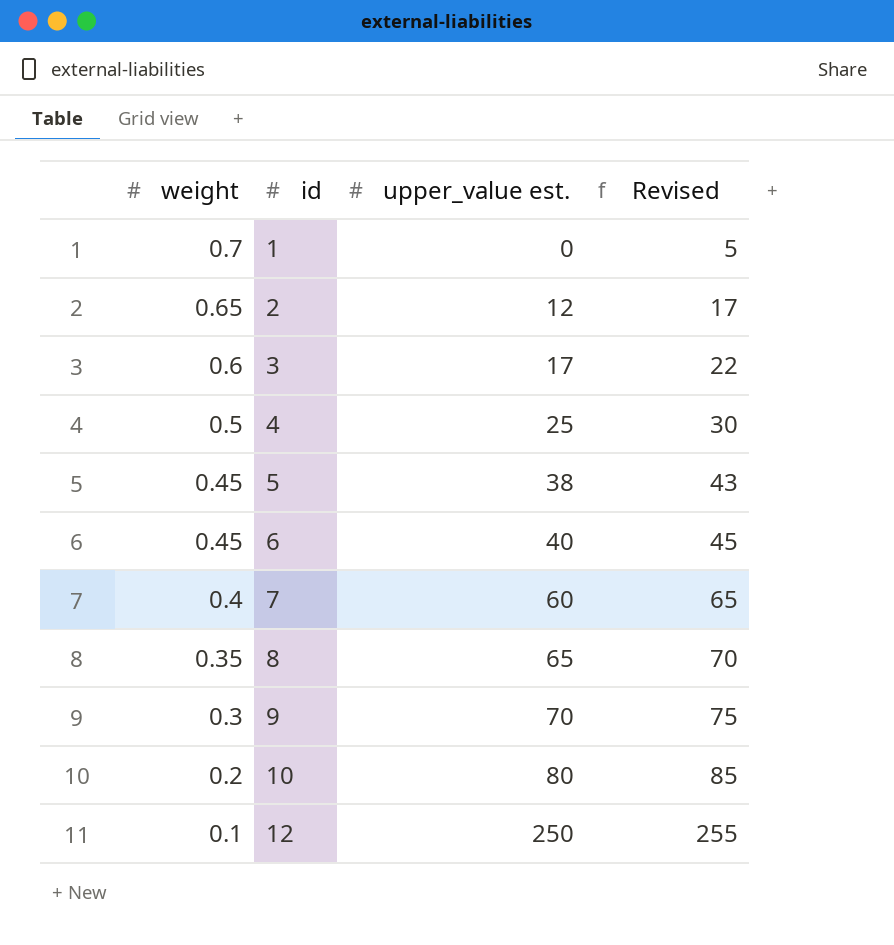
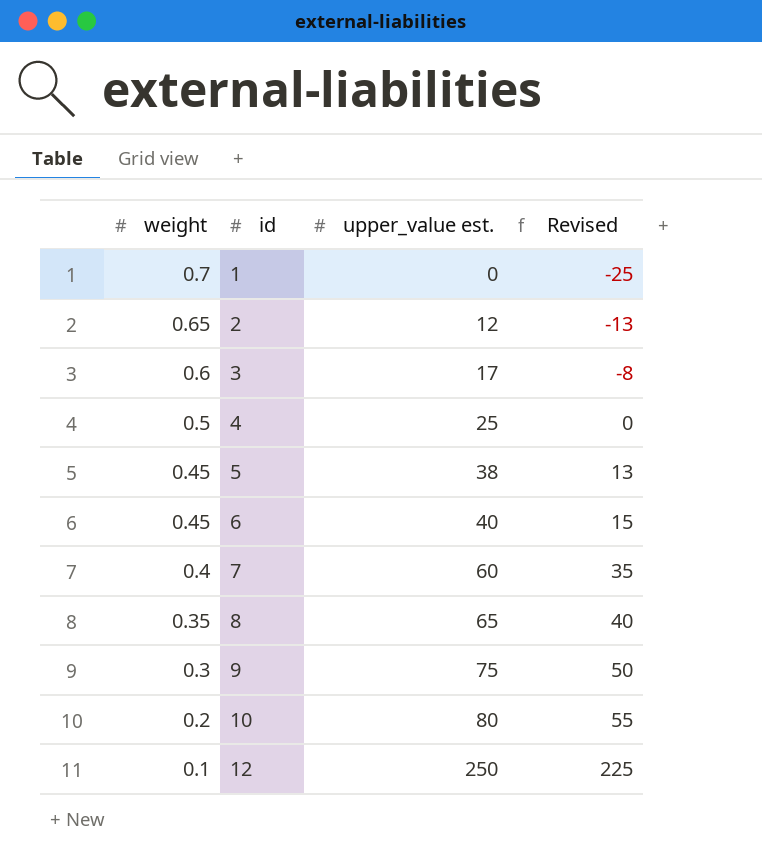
column Revised | formula: [upper_value est.] + 5 -> [upper_value est.] - 25
9 | upper_value est.: 70 -> 75

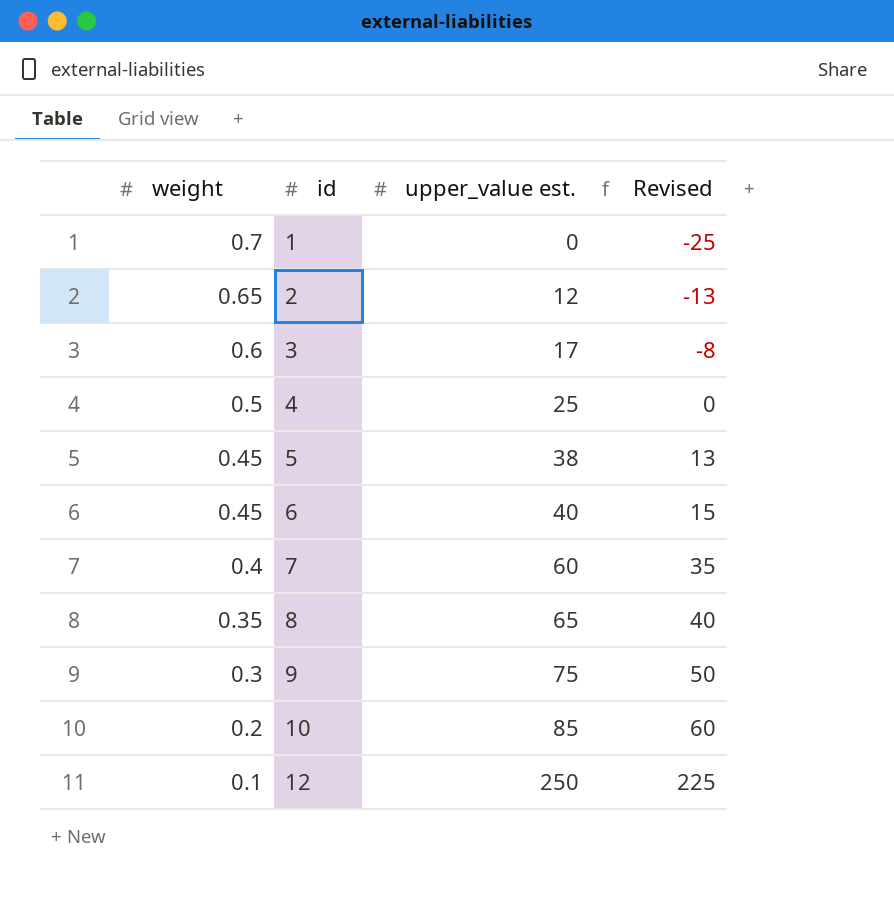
10 | upper_value est.: 80 -> 85
10 | Revised: 55 -> 60

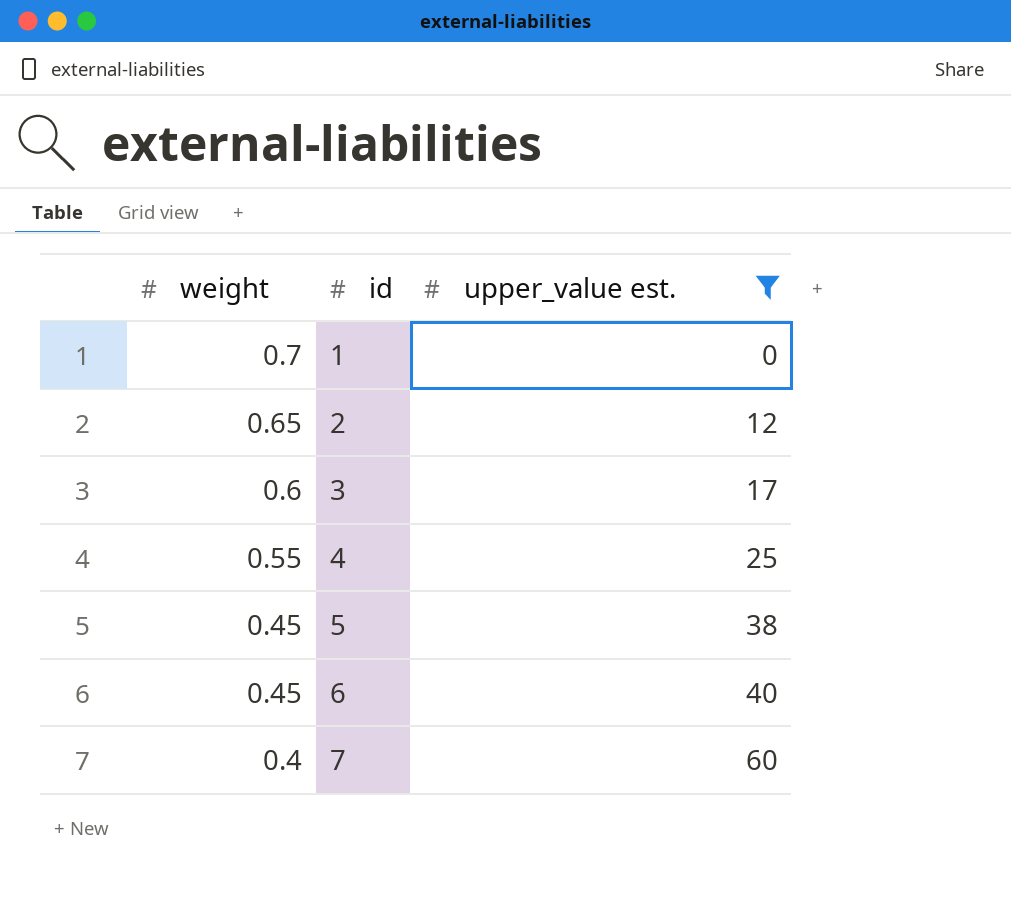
filter: none -> upper_value est. <= 60
column Revised | formula: [upper_value est.] - 25 -> none
4 | weight: 0.5 -> 0.55

